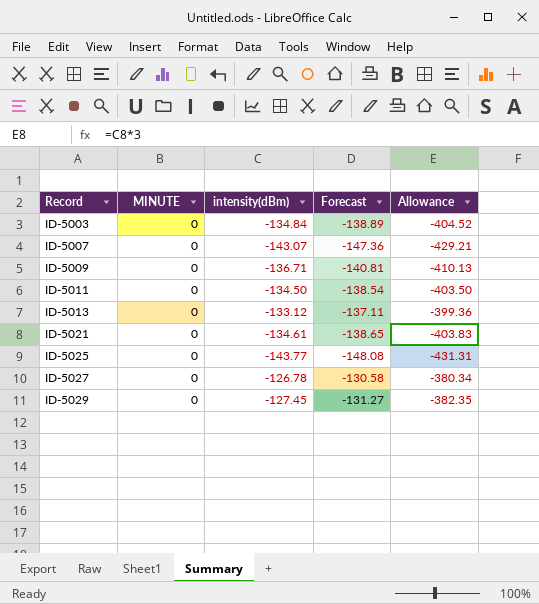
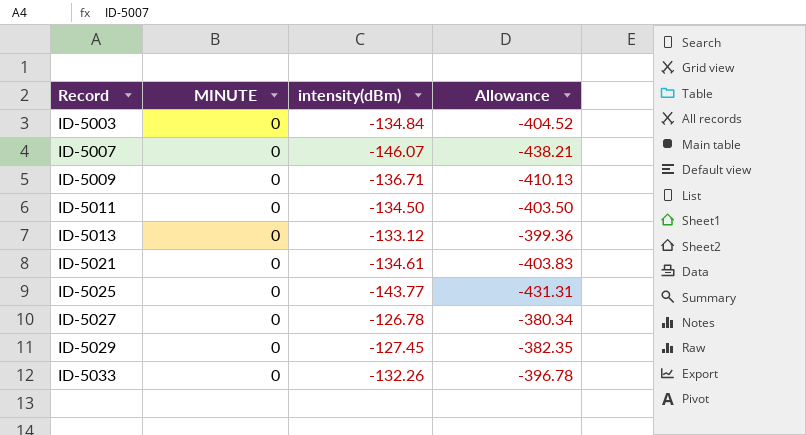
column Forecast | formula: [intensity(dBm)] * 1.03 -> none
ID-5007 | intensity(dBm): -143.07 -> -146.07
ID-5007 | Allowance: -429.21 -> -438.21
row ID-5033: none -> 0 | -132.26 | -396.78

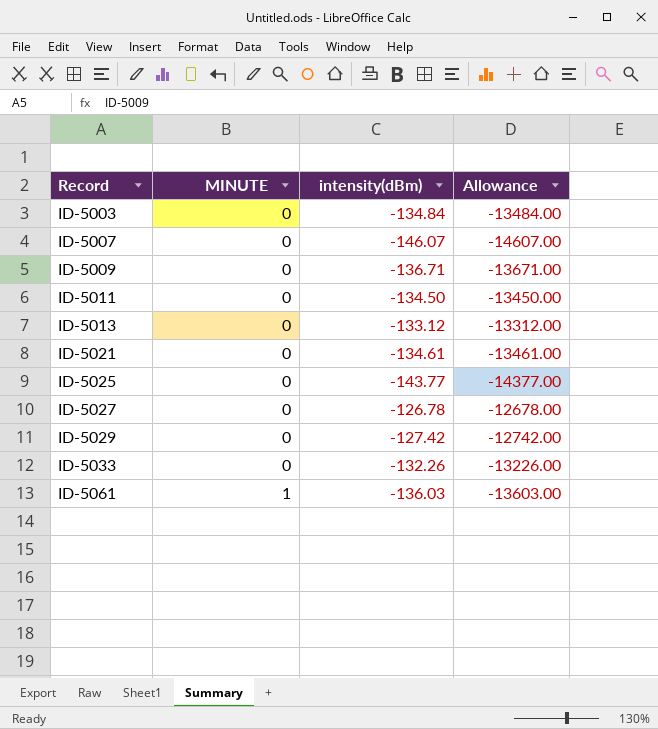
column Allowance | formula: [intensity(dBm)] * 3 -> [intensity(dBm)] * 100
ID-5029 | intensity(dBm): -127.45 -> -127.42
row ID-5061: none -> 1 | -136.03 | -13603.00

